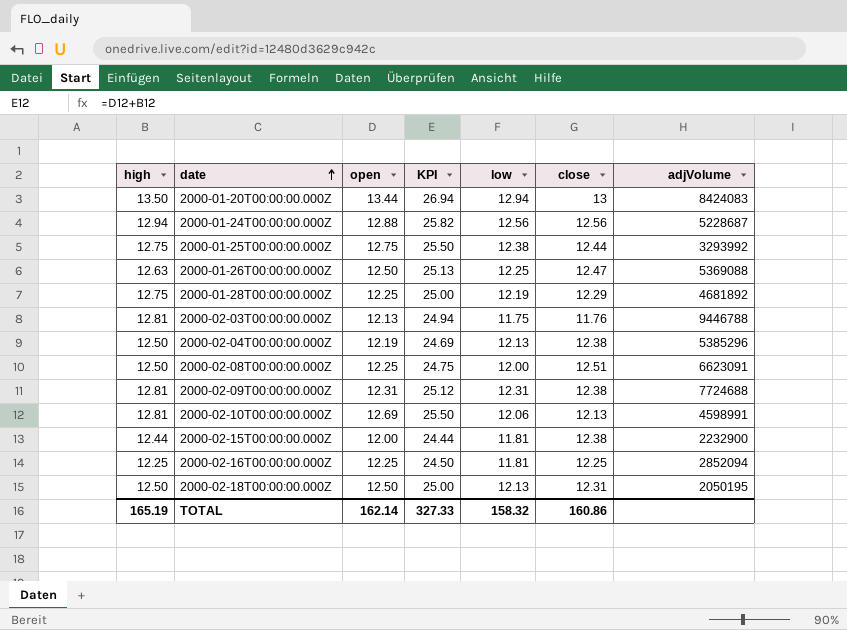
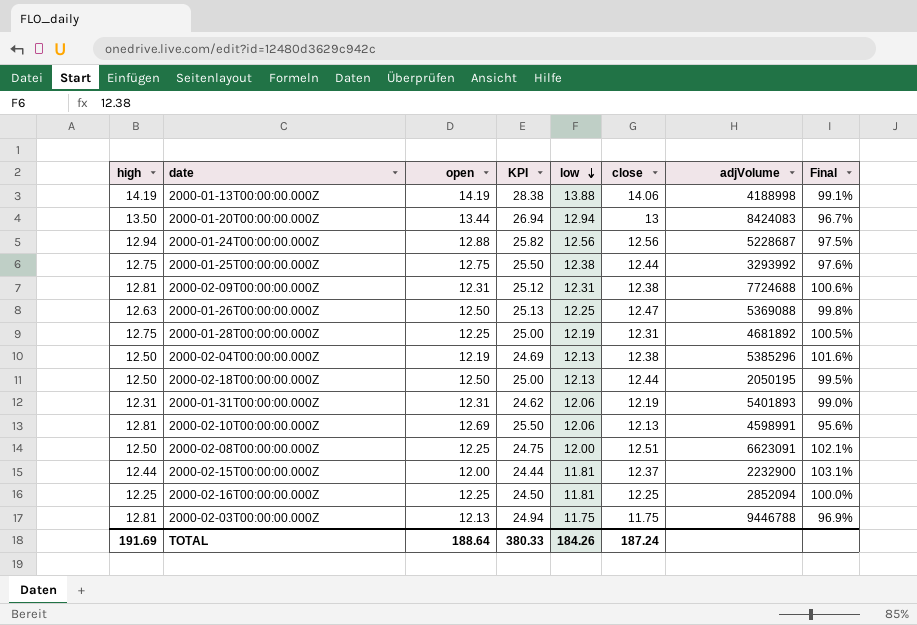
row order: date ascending -> low descending
column Final | formula: none -> [close] / [open]
row 2000-01-13T00:00:00.000Z: none -> 14.19 | 14.19 | 28.38 | 13.88 | 14.06 | 4188998 | 99.1%
2000-01-28T00:00:00.000Z | close: 12.29 -> 12.31
2000-02-18T00:00:00.000Z | close: 12.31 -> 12.44
row 2000-01-31T00:00:00.000Z: none -> 12.31 | 12.31 | 24.62 | 12.06 | 12.19 | 5401893 | 99.0%
2000-02-15T00:00:00.000Z | close: 12.38 -> 12.37
2000-02-03T00:00:00.000Z | close: 11.76 -> 11.75
TOTAL | high: 165.19 -> 191.69
TOTAL | open: 162.14 -> 188.64
TOTAL | KPI: 327.33 -> 380.33
TOTAL | low: 158.32 -> 184.26
TOTAL | close: 160.86 -> 187.24

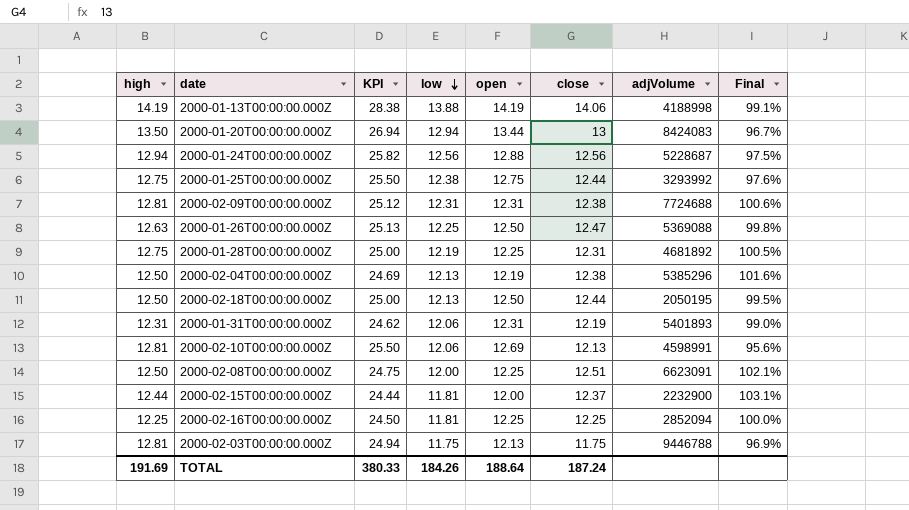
column open | position: 3 -> 5

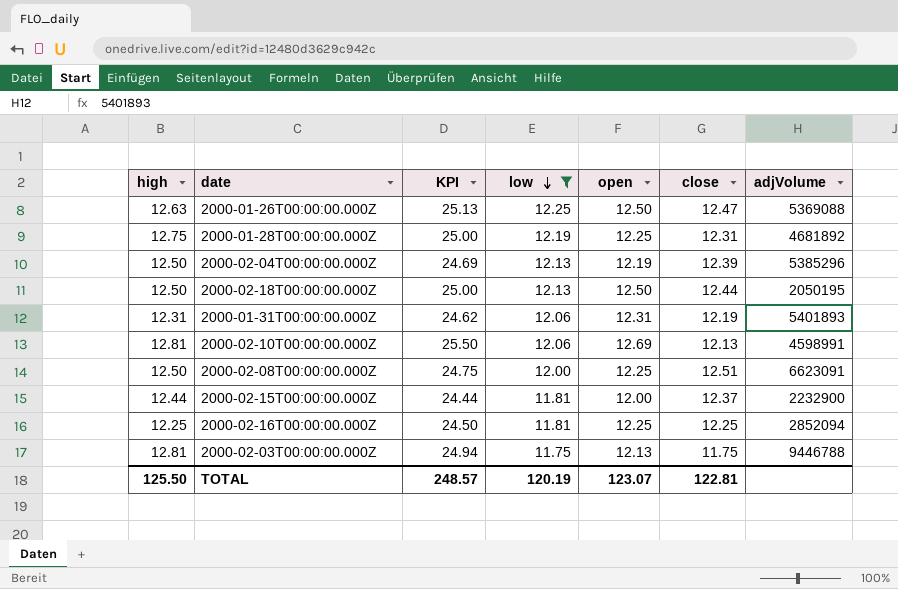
filter: none -> low <= 12.25
column Final | formula: [close] / [open] -> none
2000-02-04T00:00:00.000Z | close: 12.38 -> 12.39
TOTAL | high: 191.69 -> 125.50
TOTAL | KPI: 380.33 -> 248.57
TOTAL | low: 184.26 -> 120.19
TOTAL | open: 188.64 -> 123.07
TOTAL | close: 187.24 -> 122.81

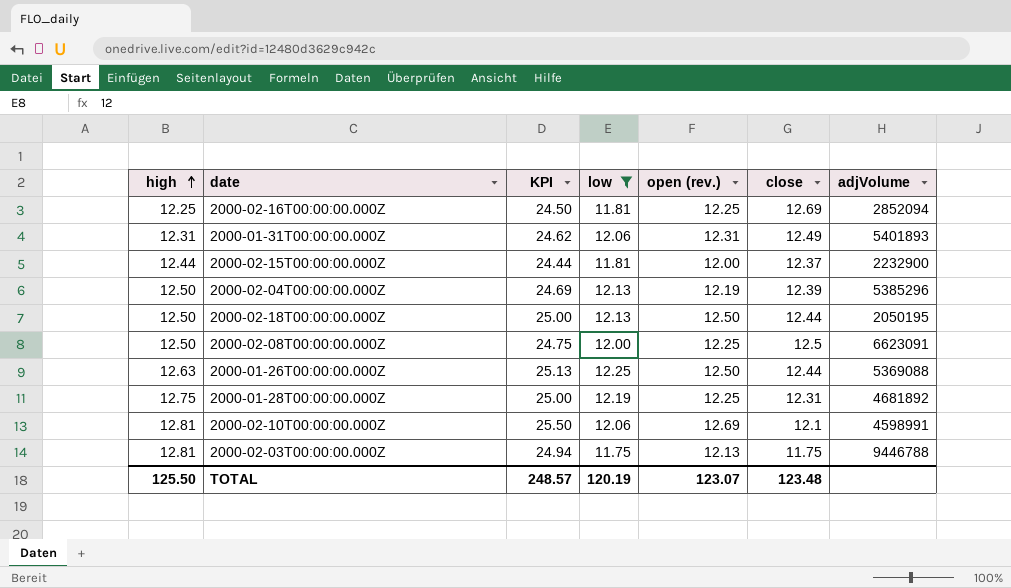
row order: low descending -> high ascending
column name: open -> open (rev.)
2000-02-16T00:00:00.000Z | close: 12.25 -> 12.69
2000-01-31T00:00:00.000Z | close: 12.19 -> 12.49
2000-02-08T00:00:00.000Z | close: 12.51 -> 12.5
2000-01-26T00:00:00.000Z | close: 12.47 -> 12.44
2000-02-10T00:00:00.000Z | close: 12.13 -> 12.1
TOTAL | close: 122.81 -> 123.48

